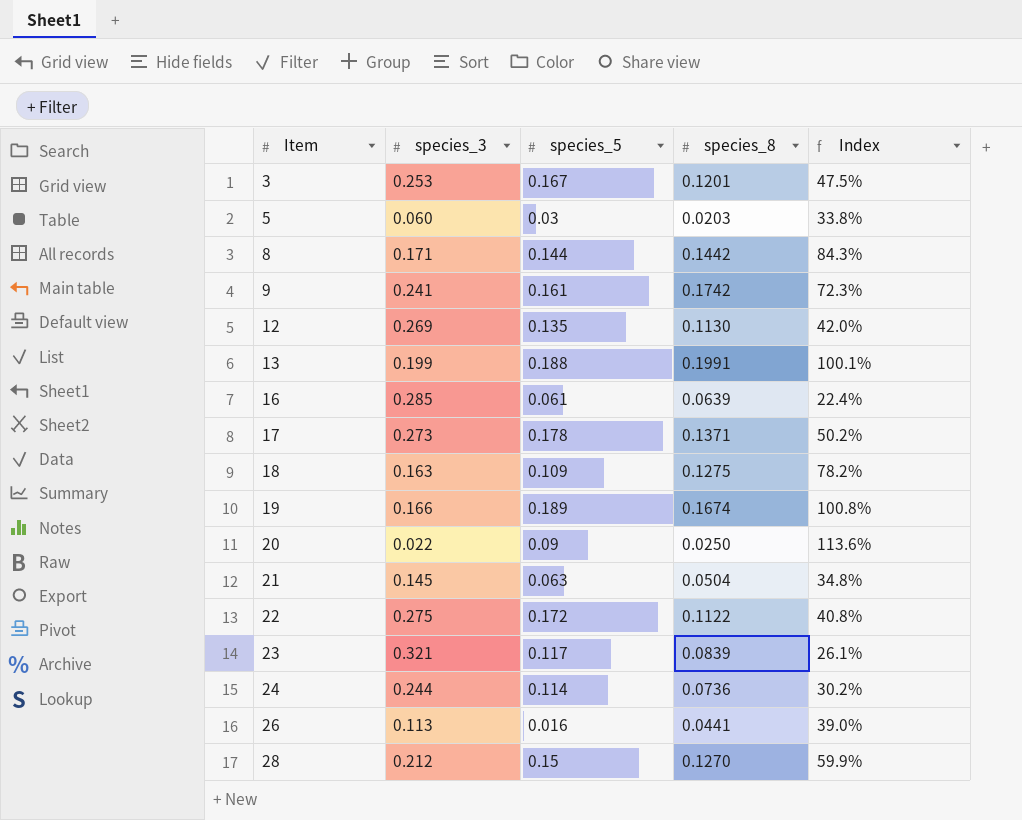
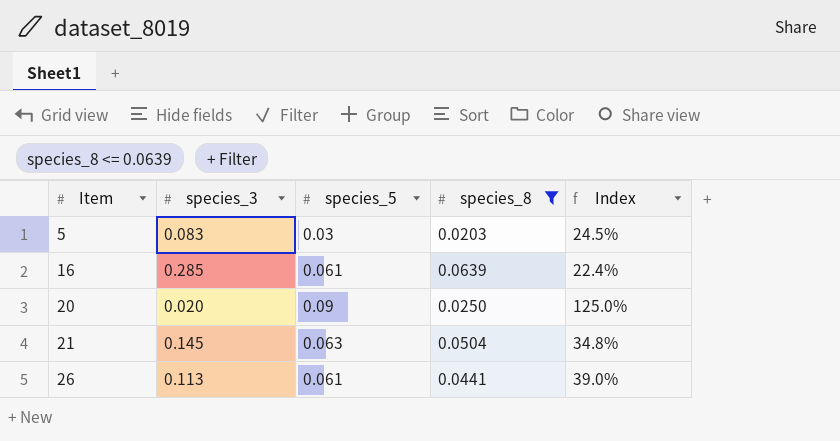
filter: none -> species_8 <= 0.0639
5 | species_3: 0.060 -> 0.083
5 | Index: 33.8% -> 24.5%
20 | species_3: 0.022 -> 0.020
20 | Index: 113.6% -> 125.0%
26 | species_5: 0.016 -> 0.061

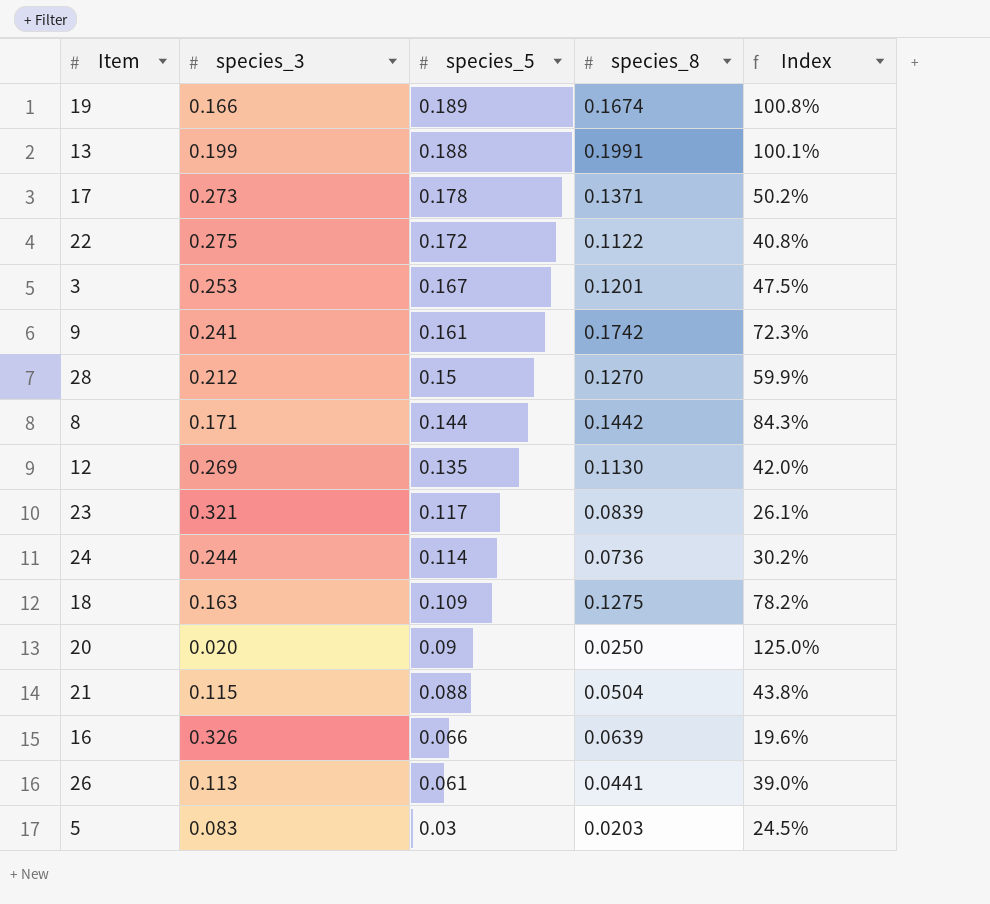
filter: species_8 <= 0.0639 -> none
row order: Item ascending -> species_5 descending
21 | species_3: 0.145 -> 0.115
21 | species_5: 0.063 -> 0.088
21 | Index: 34.8% -> 43.8%
16 | species_3: 0.285 -> 0.326
16 | species_5: 0.061 -> 0.066
16 | Index: 22.4% -> 19.6%

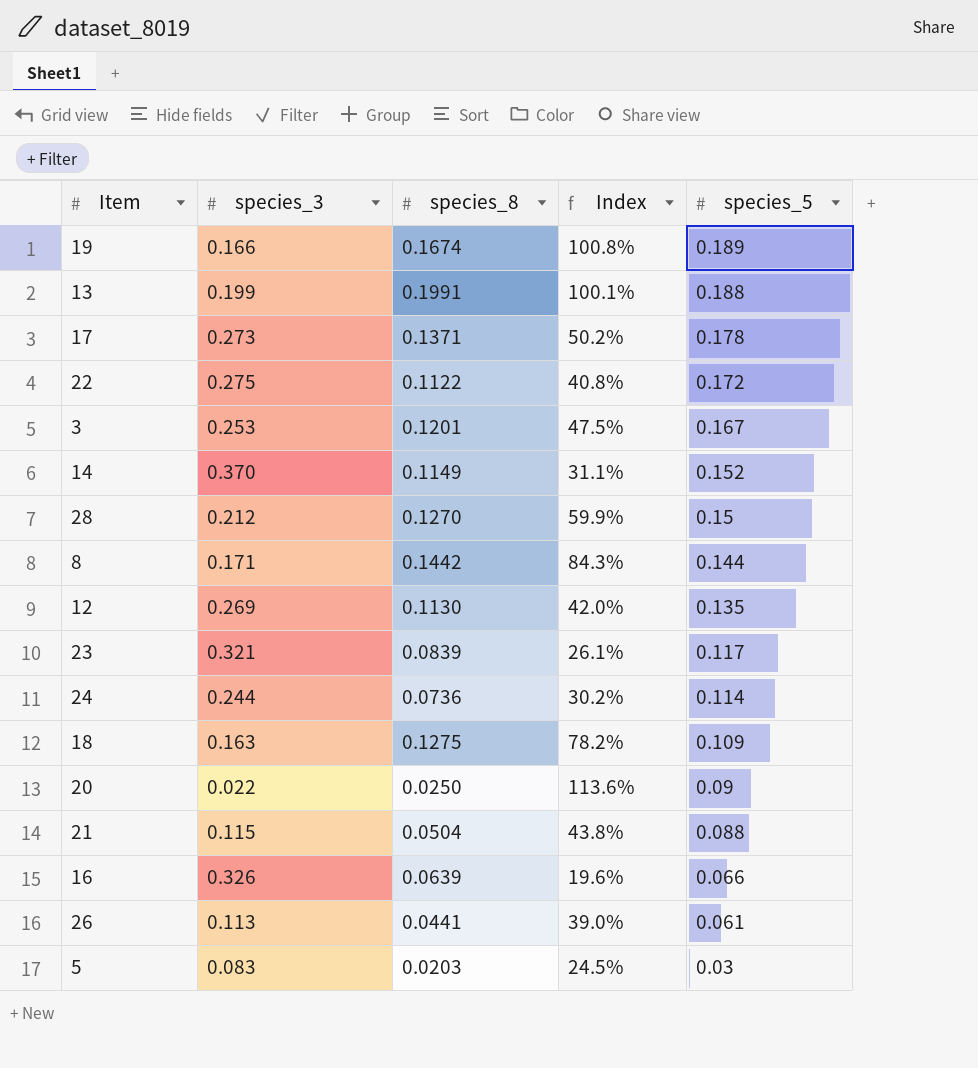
column species_5 | position: 3 -> 5
row 9: 0.241 | 0.161 | 0.1742 | 72.3% -> none
row 14: none -> 0.370 | 0.1149 | 31.1% | 0.152
20 | species_3: 0.020 -> 0.022
20 | Index: 125.0% -> 113.6%

